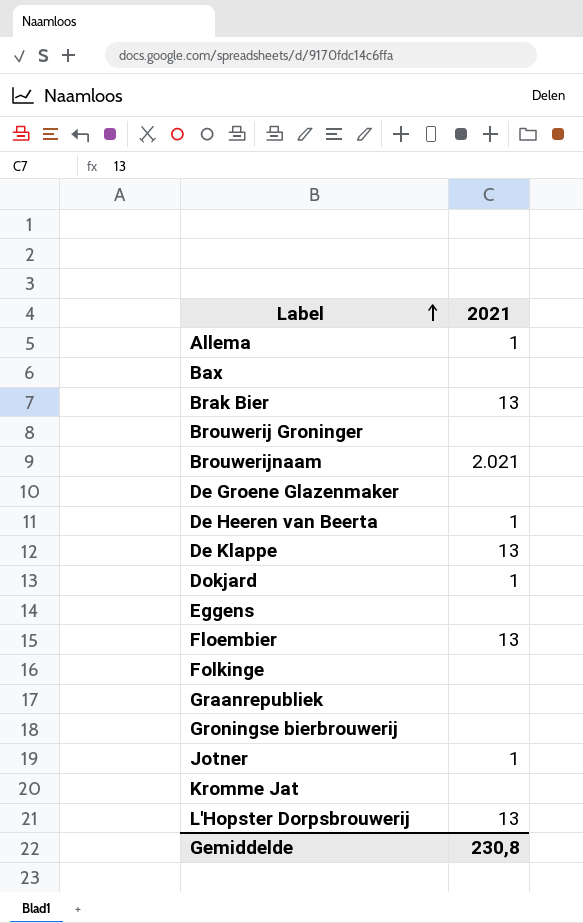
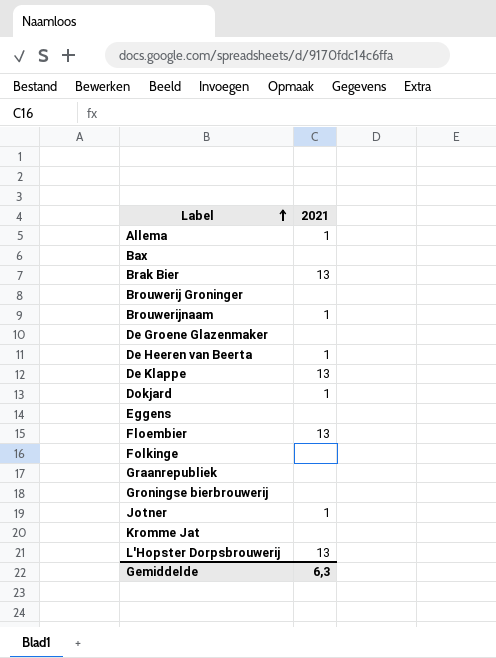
Brouwerijnaam | 2021: 2.021 -> 1
Gemiddelde | 2021: 230,8 -> 6,3

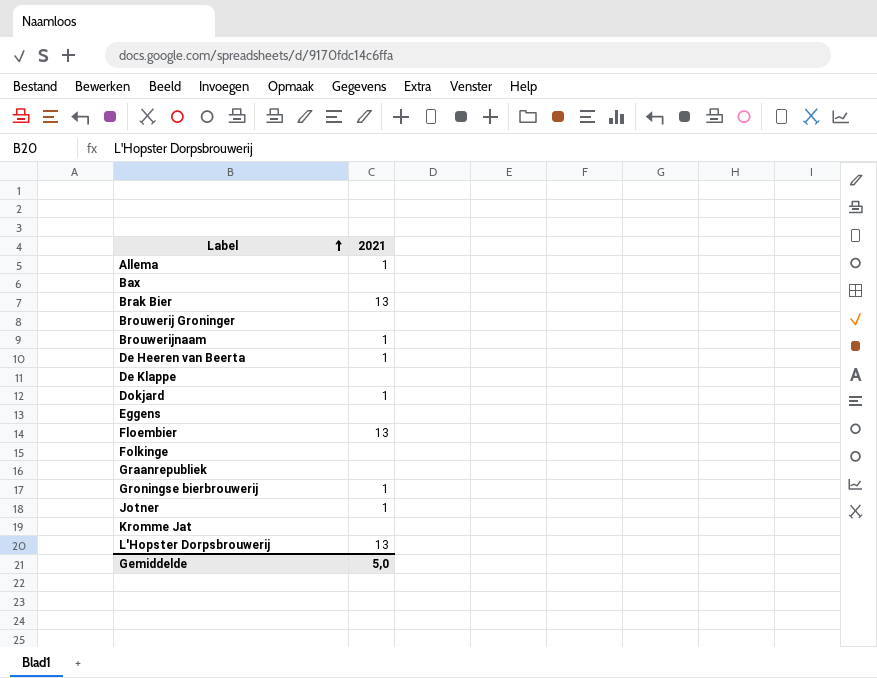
row De Groene Glazenmaker: none -> none
De Klappe | 2021: 13 -> none
Groningse bierbrouwerij | 2021: none -> 1
Gemiddelde | 2021: 6,3 -> 5,0

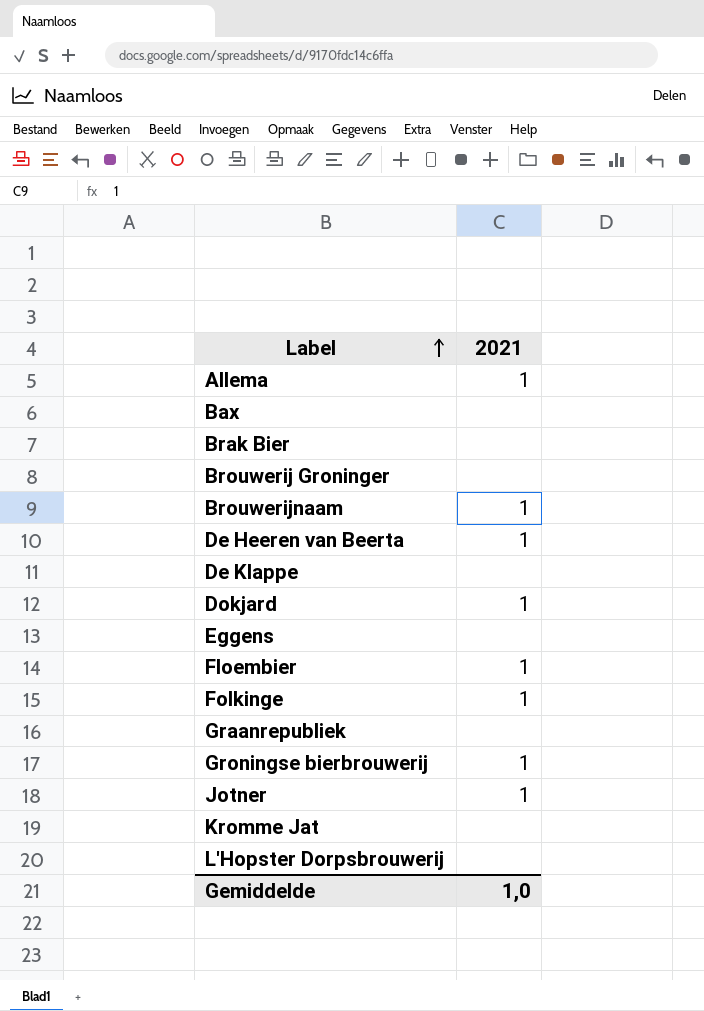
Brak Bier | 2021: 13 -> none
Floembier | 2021: 13 -> 1
Folkinge | 2021: none -> 1
L'Hopster Dorpsbrouwerij | 2021: 13 -> none
Gemiddelde | 2021: 5,0 -> 1,0

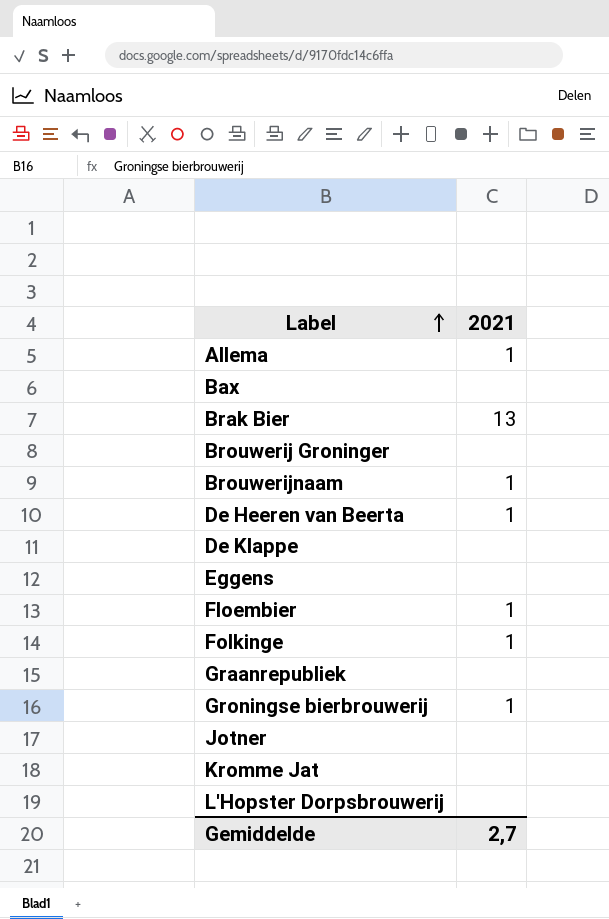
row Dokjard: 1 -> none
Brak Bier | 2021: none -> 13
Jotner | 2021: 1 -> none
Gemiddelde | 2021: 1,0 -> 2,7

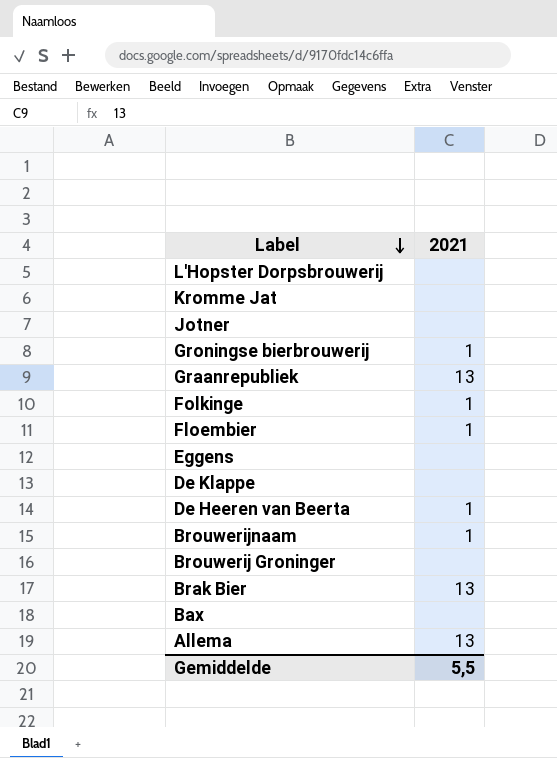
row order: Label ascending -> Label descending
Graanrepubliek | 2021: none -> 13
Allema | 2021: 1 -> 13
Gemiddelde | 2021: 2,7 -> 5,5

